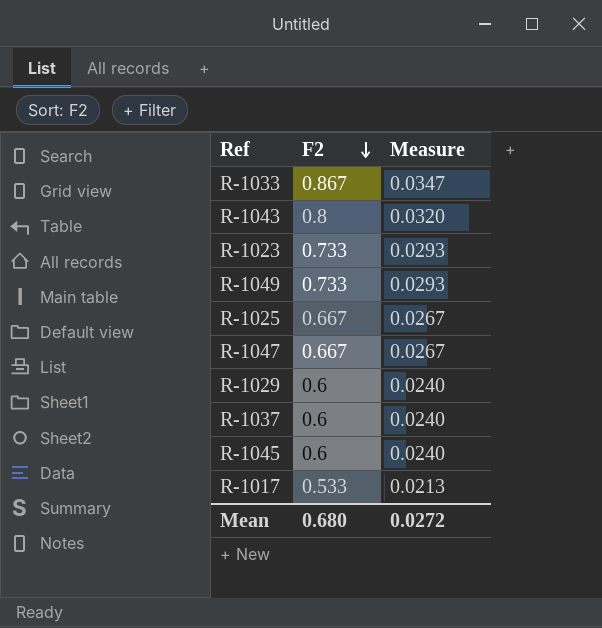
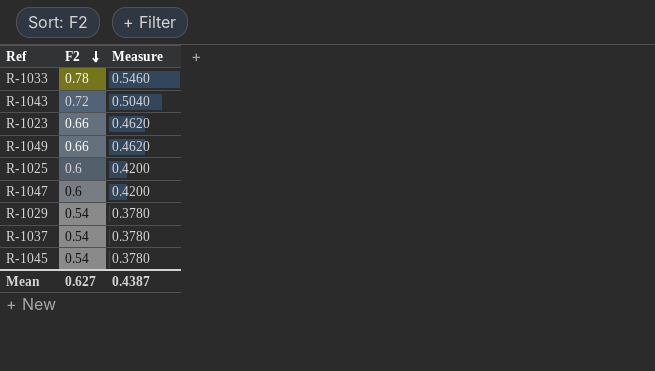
column Measure | formula: [F2] * 0.04 -> [F2] * 0.7
row R-1017: 0.533 | 0.0213 -> none
R-1033 | F2: 0.867 -> 0.78
R-1043 | F2: 0.8 -> 0.72
R-1023 | F2: 0.733 -> 0.66
R-1049 | F2: 0.733 -> 0.66
R-1025 | F2: 0.667 -> 0.6
R-1047 | F2: 0.667 -> 0.6
R-1029 | F2: 0.6 -> 0.54
R-1037 | F2: 0.6 -> 0.54
R-1045 | F2: 0.6 -> 0.54
Mean | F2: 0.680 -> 0.627
Mean | Measure: 0.0272 -> 0.4387

